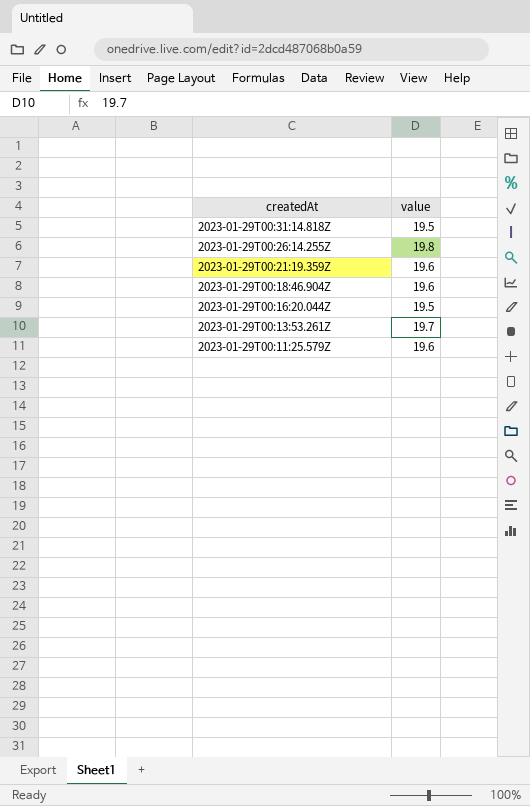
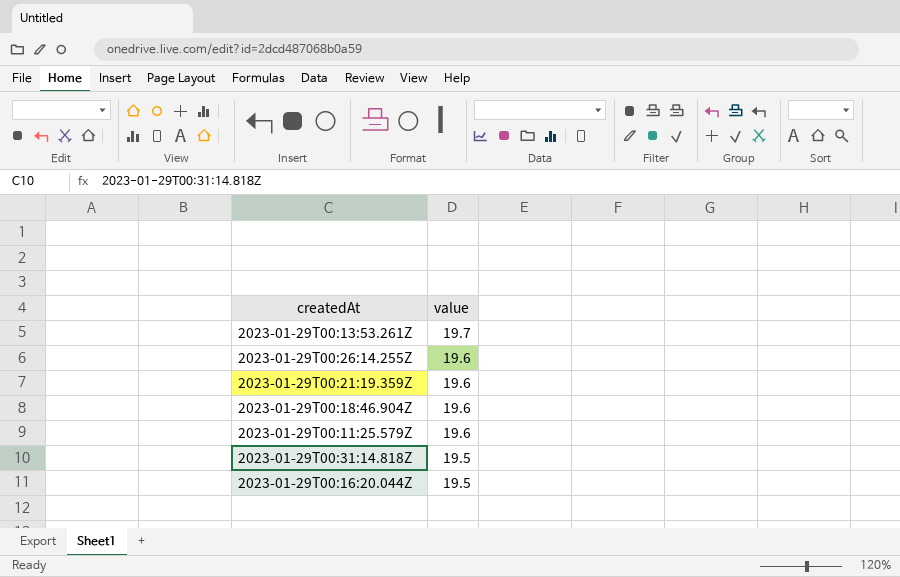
row order: createdAt descending -> value descending
2023-01-29T00:26:14.255Z | value: 19.8 -> 19.6

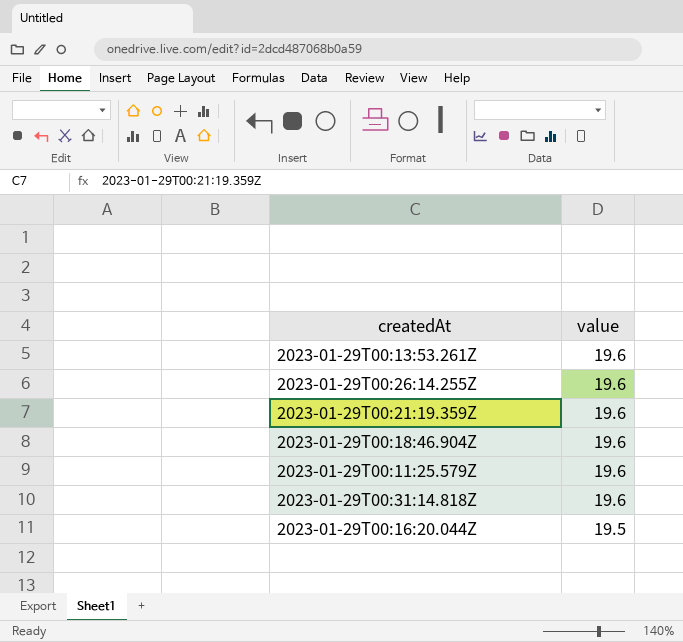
2023-01-29T00:13:53.261Z | value: 19.7 -> 19.6
2023-01-29T00:31:14.818Z | value: 19.5 -> 19.6

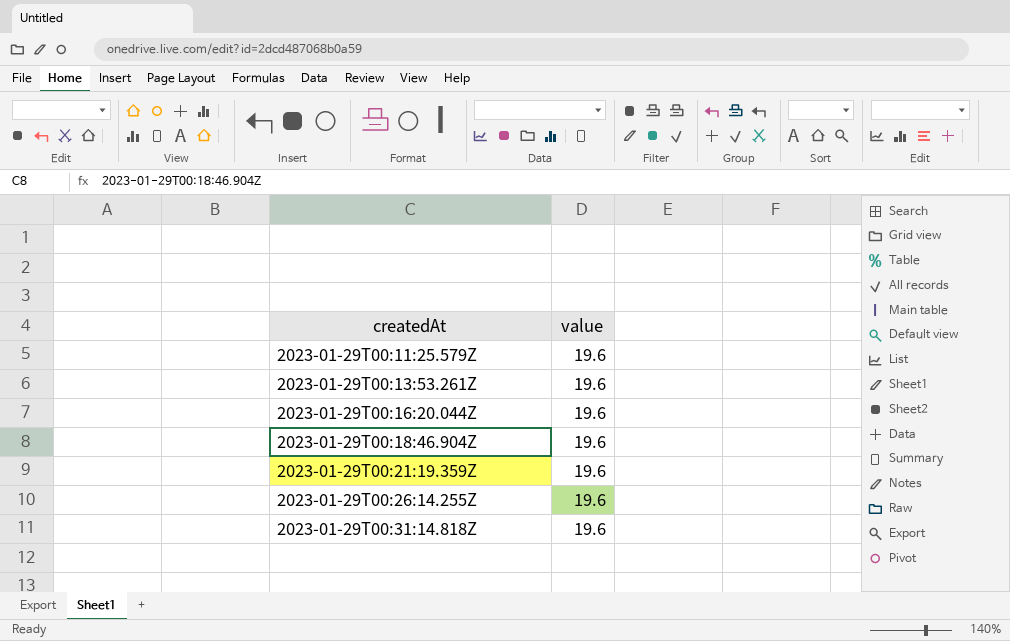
row order: value descending -> createdAt ascending
2023-01-29T00:16:20.044Z | value: 19.5 -> 19.6

